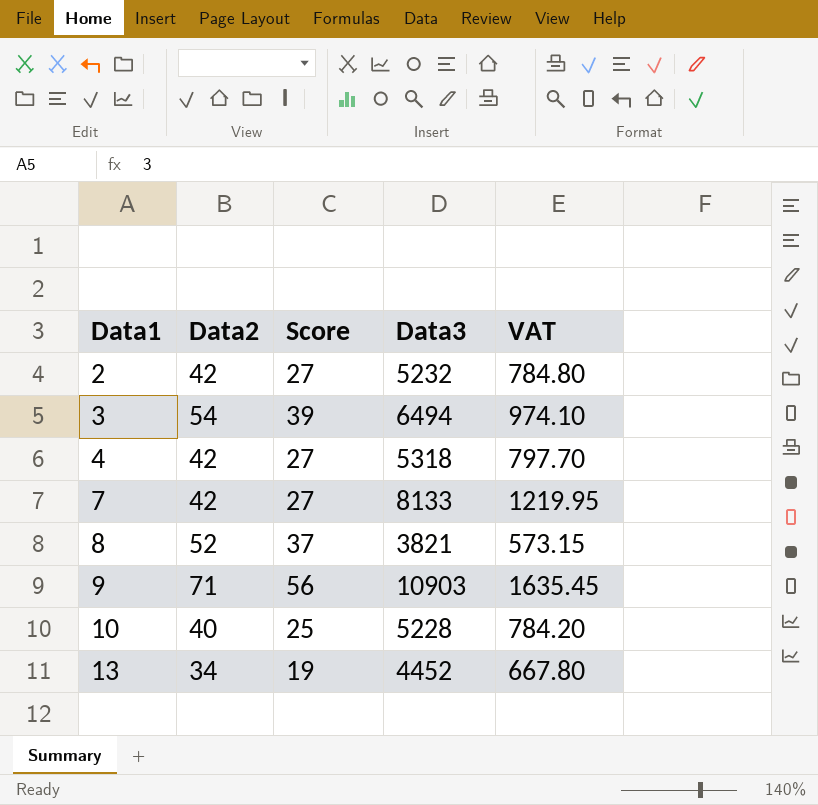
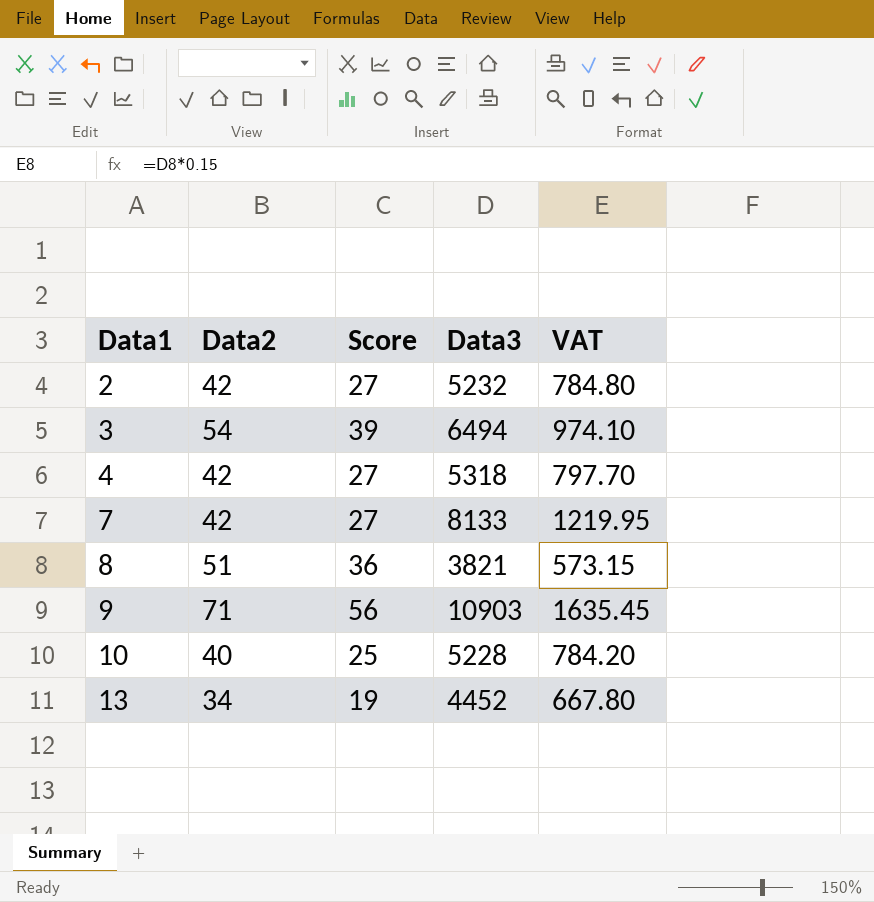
8 | Data2: 52 -> 51
8 | Score: 37 -> 36

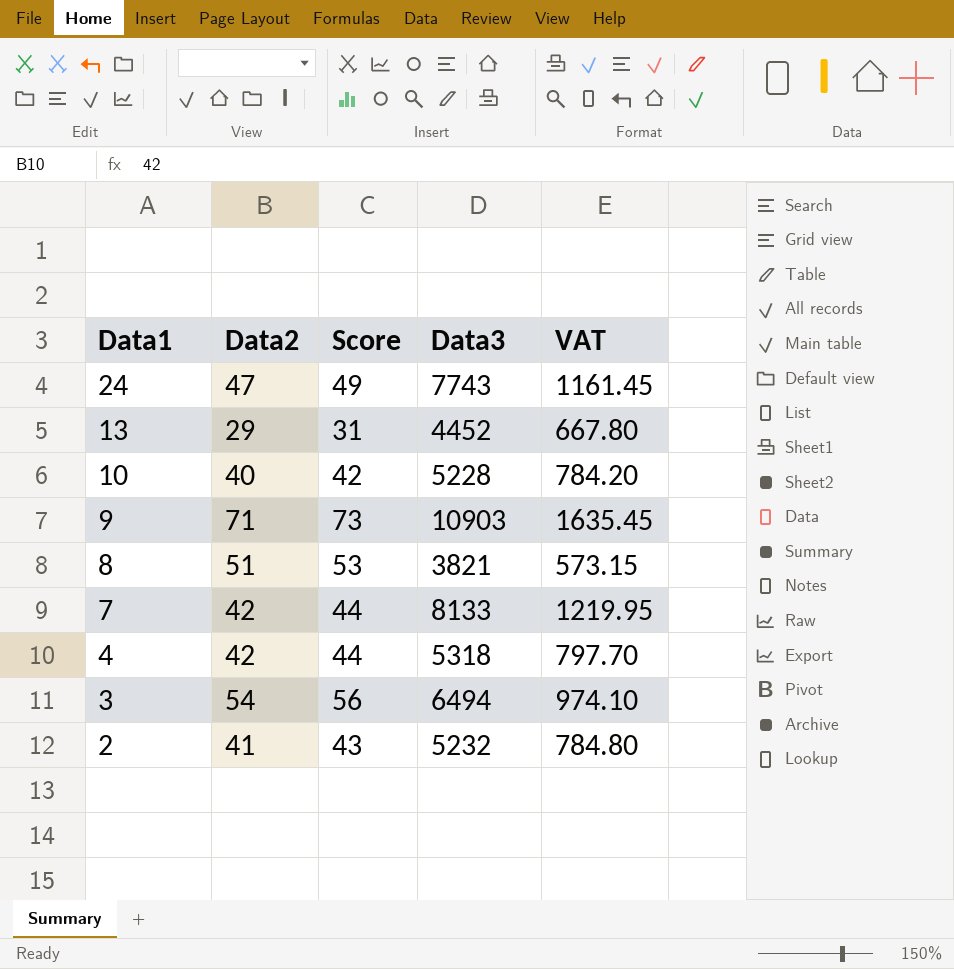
row order: Data1 ascending -> Data1 descending
column Score | formula: [Data2] - 15 -> [Data2] + 2
row 24: none -> 47 | 49 | 7743 | 1161.45
13 | Data2: 34 -> 29
2 | Data2: 42 -> 41

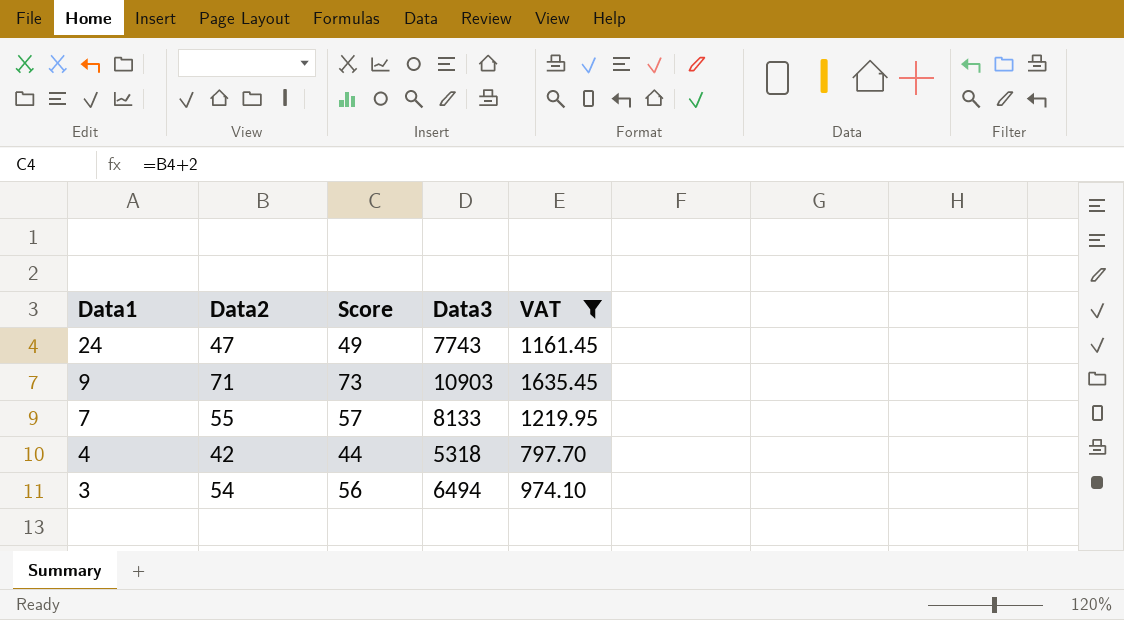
filter: none -> VAT >= 797.70
7 | Data2: 42 -> 55
7 | Score: 44 -> 57

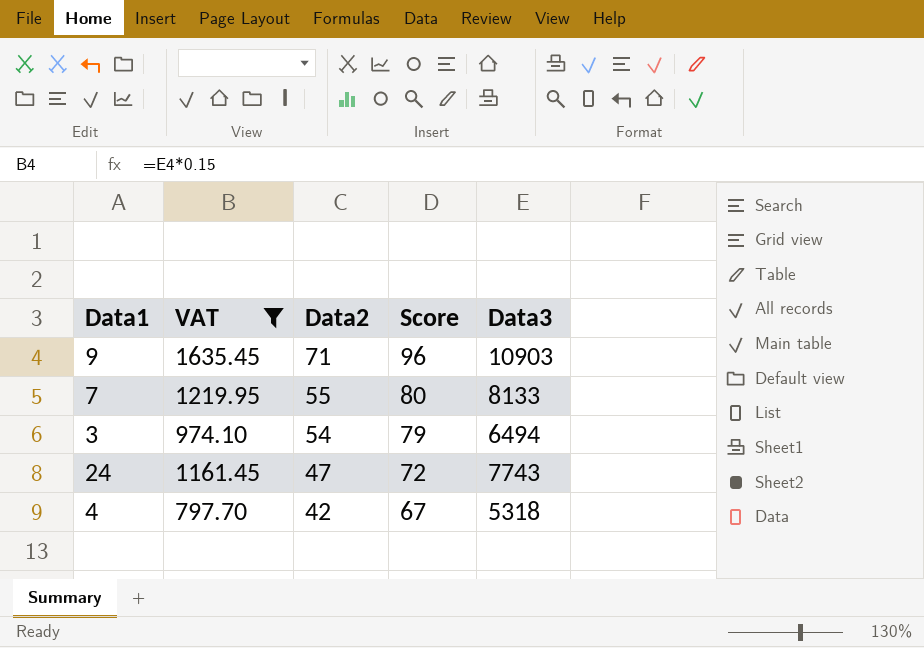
row order: Data1 descending -> Data2 descending
column VAT | position: 5 -> 2
column Score | formula: [Data2] + 2 -> [Data2] + 25

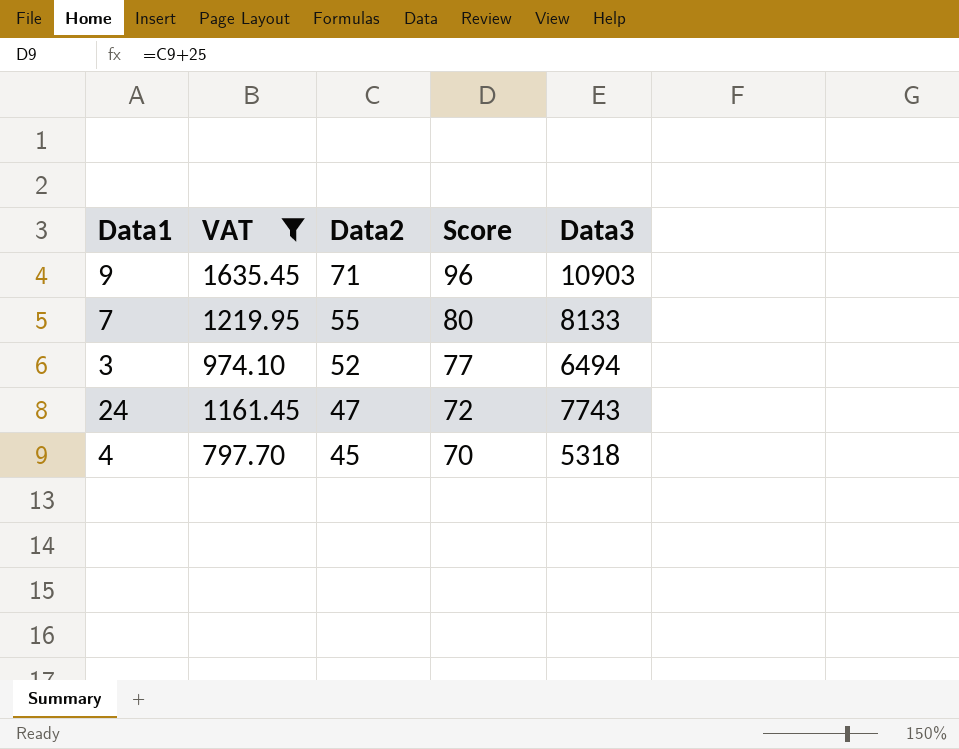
3 | Data2: 54 -> 52
3 | Score: 79 -> 77
4 | Data2: 42 -> 45
4 | Score: 67 -> 70

